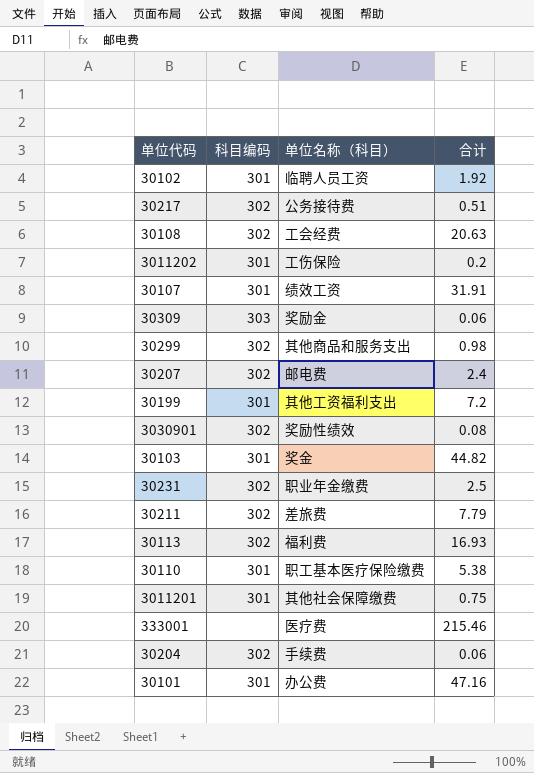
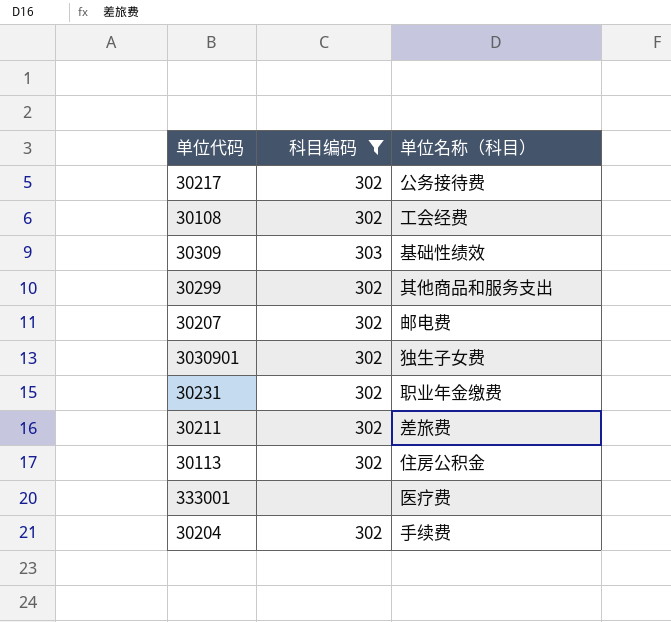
filter: none -> 科目编码 != 301
column 合计 | position: 4 -> none
30309 | 单位名称（科目）: 奖励金 -> 基础性绩效
3030901 | 单位名称（科目）: 奖励性绩效 -> 独生子女费
30113 | 单位名称（科目）: 福利费 -> 住房公积金

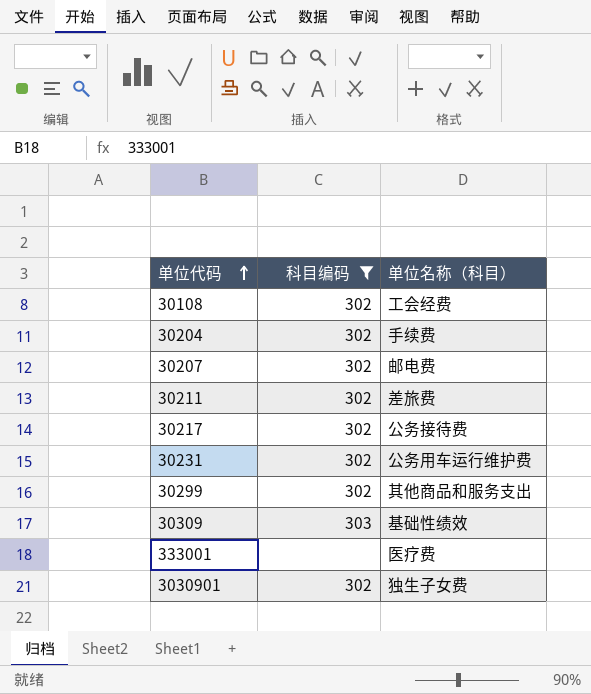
row order: none -> 单位代码 ascending
row 30113: 302 | 住房公积金 -> none
30231 | 单位名称（科目）: 职业年金缴费 -> 公务用车运行维护费

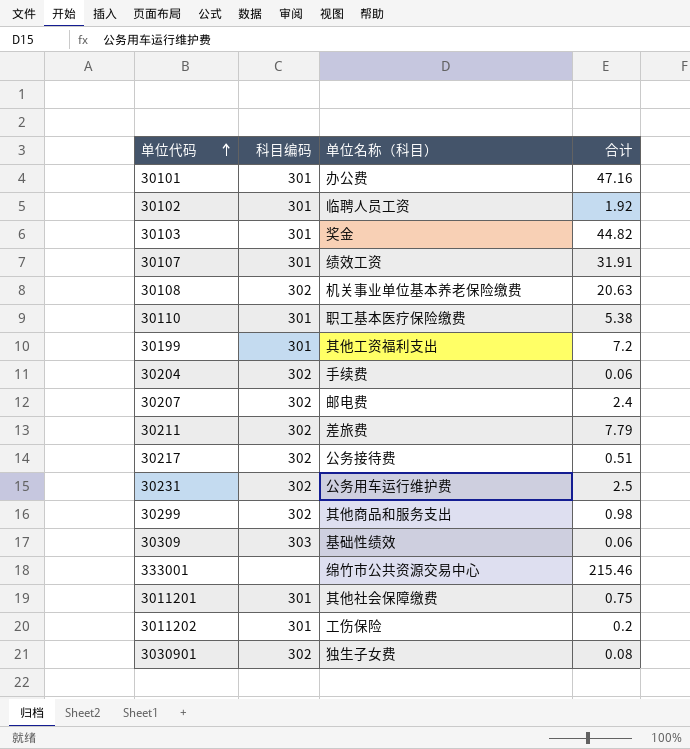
filter: 科目编码 != 301 -> none
column 合计 | position: none -> 4
30108 | 单位名称（科目）: 工会经费 -> 机关事业单位基本养老保险缴费
333001 | 单位名称（科目）: 医疗费 -> 绵竹市公共资源交易中心

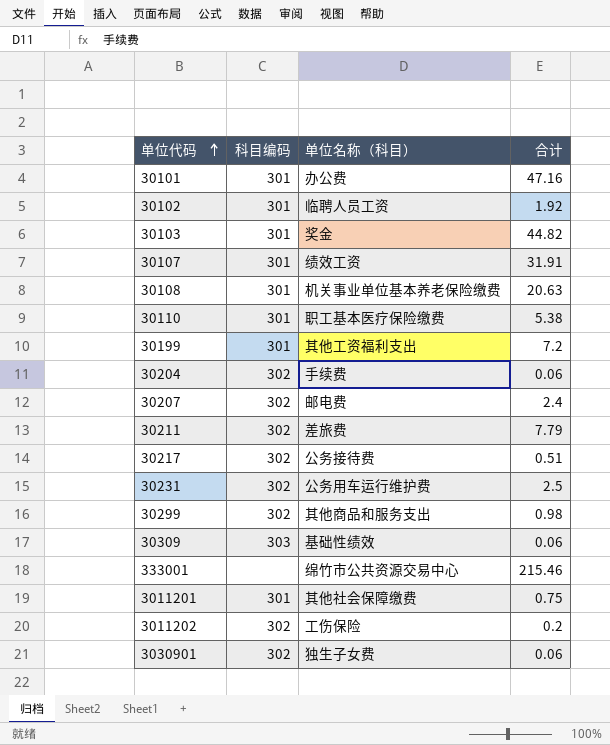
30108 | 科目编码: 302 -> 301
3011202 | 科目编码: 301 -> 302
3030901 | 合计: 0.08 -> 0.06

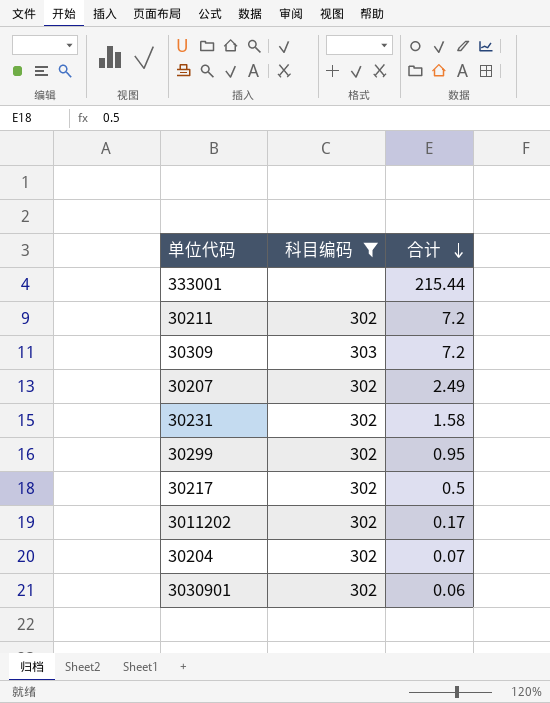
filter: none -> 科目编码 != 301
row order: 单位代码 ascending -> 合计 descending
column 单位名称（科目） | position: 3 -> none
333001 | 合计: 215.46 -> 215.44
30211 | 合计: 7.79 -> 7.2
30309 | 合计: 0.06 -> 7.2
30207 | 合计: 2.4 -> 2.49
30231 | 合计: 2.5 -> 1.58
30299 | 合计: 0.98 -> 0.95
30217 | 合计: 0.51 -> 0.5
3011202 | 合计: 0.2 -> 0.17
30204 | 合计: 0.06 -> 0.07

